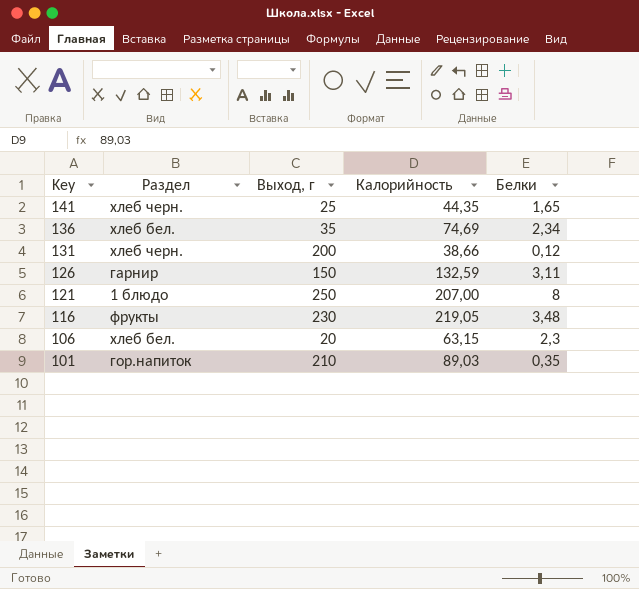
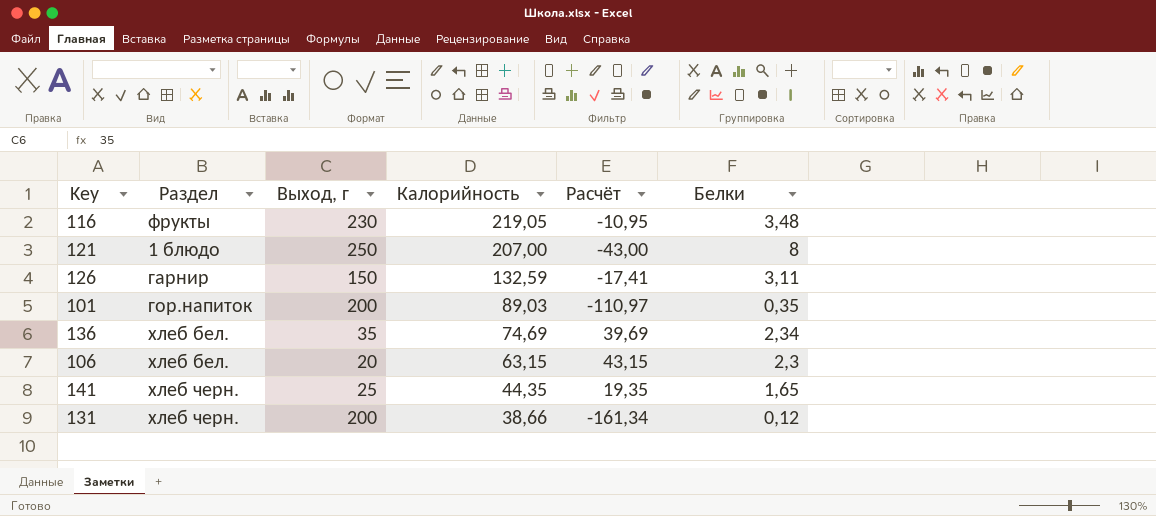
row order: Key descending -> Калорийность descending
column Расчёт | formula: none -> [Калорийность] - [Выход, г]
101 | Выход, г: 210 -> 200

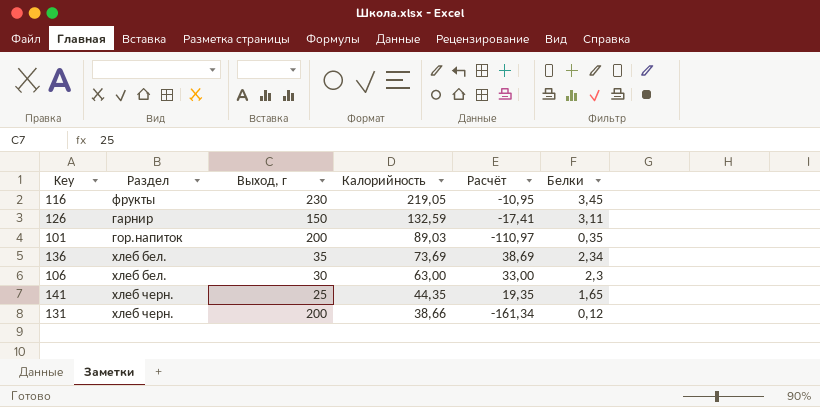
row 121: 1 блюдо | 250 | 207,00 | -43,00 | 8 -> none
116 | Белки: 3,48 -> 3,45
136 | Калорийность: 74,69 -> 73,69
136 | Расчёт: 39,69 -> 38,69
106 | Выход, г: 20 -> 30
106 | Калорийность: 63,15 -> 63,00
106 | Расчёт: 43,15 -> 33,00

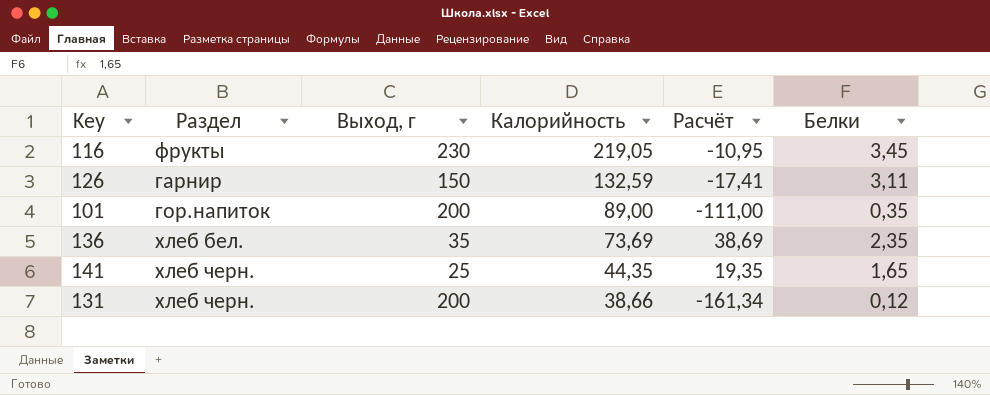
row 106: хлеб бел. | 30 | 63,00 | 33,00 | 2,3 -> none
101 | Калорийность: 89,03 -> 89,00
101 | Расчёт: -110,97 -> -111,00
136 | Белки: 2,34 -> 2,35

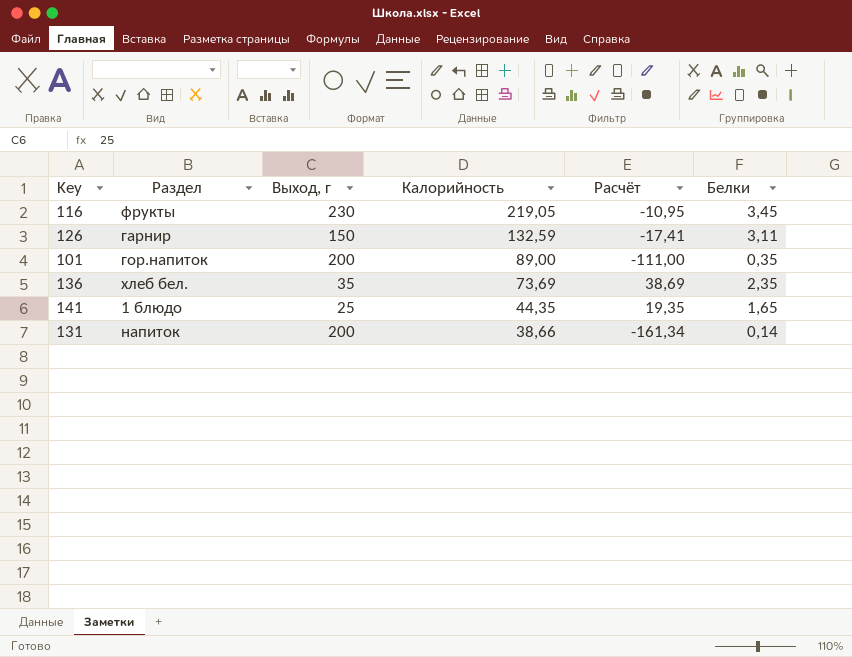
141 | Раздел: хлеб черн. -> 1 блюдо
131 | Раздел: хлеб черн. -> напиток
131 | Белки: 0,12 -> 0,14

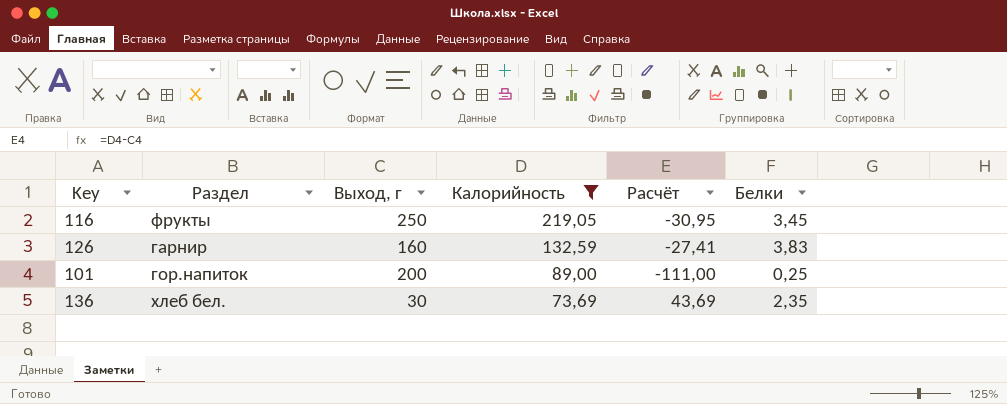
filter: none -> Калорийность >= 73,69
116 | Выход, г: 230 -> 250
116 | Расчёт: -10,95 -> -30,95
126 | Выход, г: 150 -> 160
126 | Расчёт: -17,41 -> -27,41
126 | Белки: 3,11 -> 3,83
101 | Белки: 0,35 -> 0,25
136 | Выход, г: 35 -> 30
136 | Расчёт: 38,69 -> 43,69

